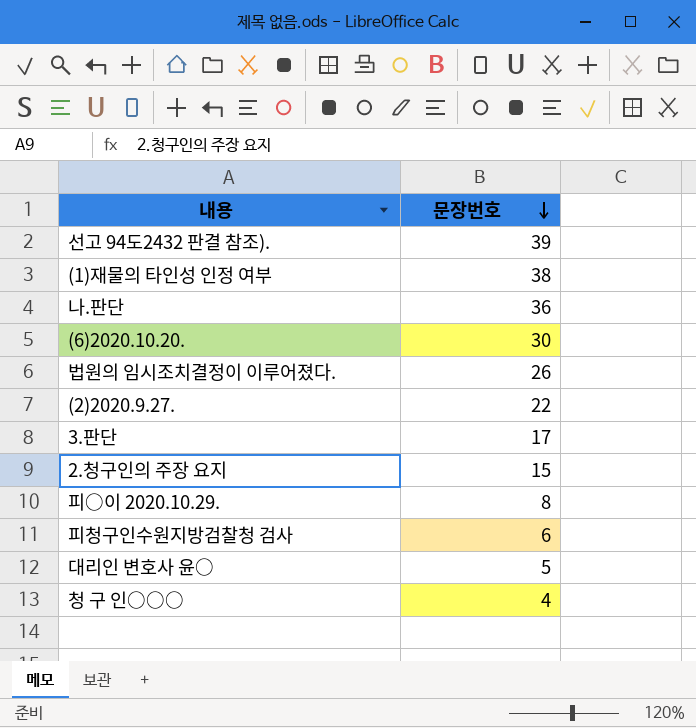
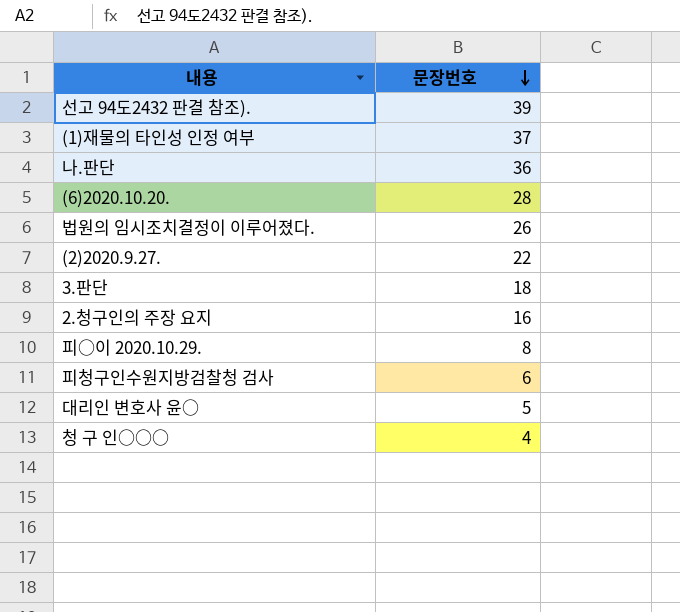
(1)재물의 타인성 인정 여부 | 문장번호: 38 -> 37
(6)2020.10.20. | 문장번호: 30 -> 28
3.판단 | 문장번호: 17 -> 18
2.청구인의 주장 요지 | 문장번호: 15 -> 16

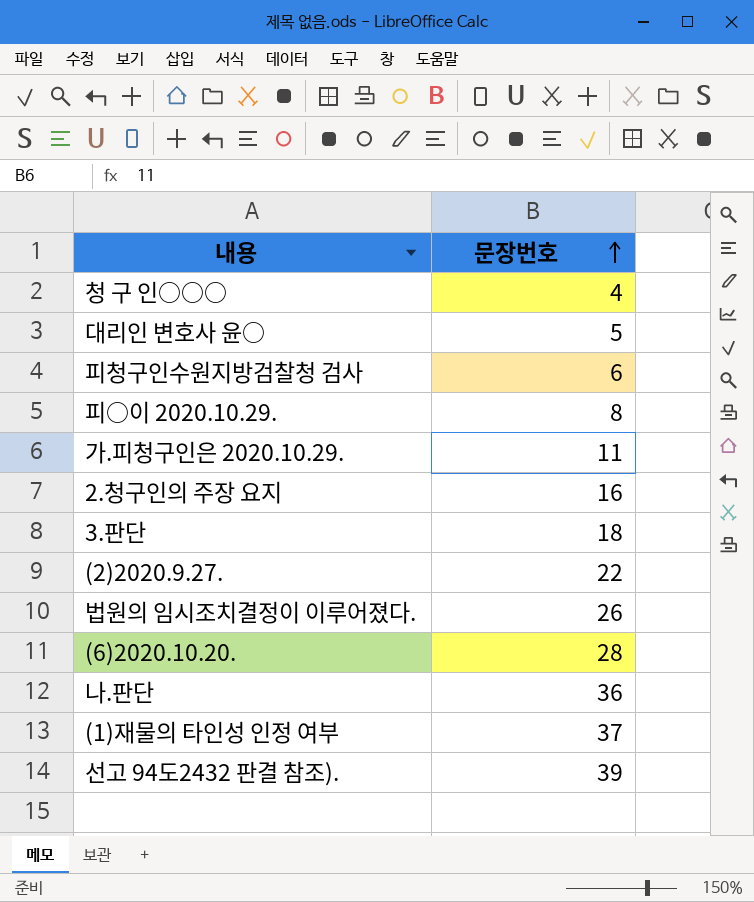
row order: 문장번호 descending -> 문장번호 ascending
row 가.피청구인은 2020.10.29.: none -> 11

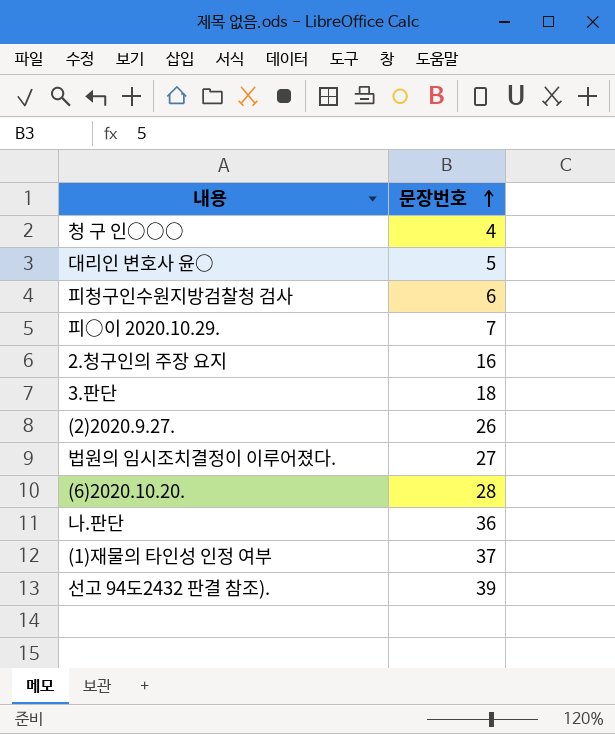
row 가.피청구인은 2020.10.29.: 11 -> none
피○이 2020.10.29. | 문장번호: 8 -> 7
(2)2020.9.27. | 문장번호: 22 -> 26
법원의 임시조치결정이 이루어졌다. | 문장번호: 26 -> 27

